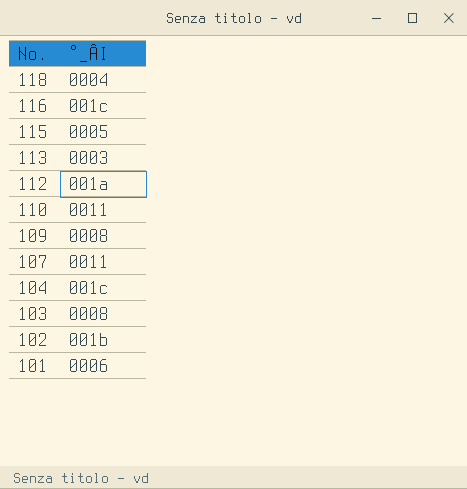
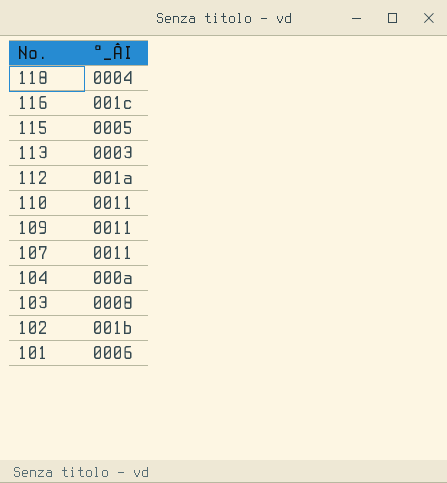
109 | °_ÂI: 0008 -> 0011
104 | °_ÂI: 001c -> 000a

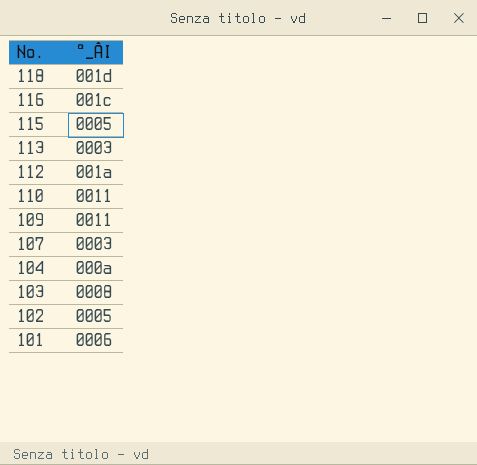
118 | °_ÂI: 0004 -> 001d
107 | °_ÂI: 0011 -> 0003
102 | °_ÂI: 001b -> 0005

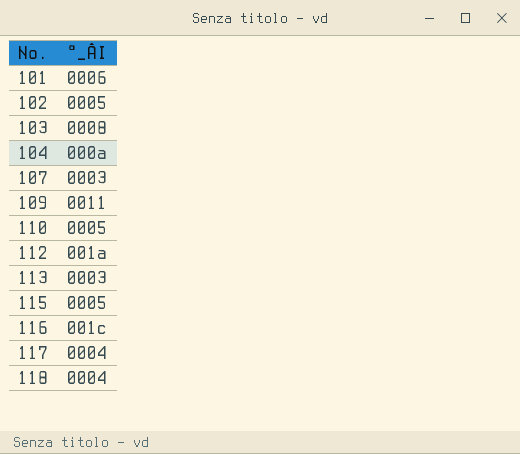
row order: No. descending -> No. ascending
110 | °_ÂI: 0011 -> 0005
row 117: none -> 0004
118 | °_ÂI: 001d -> 0004

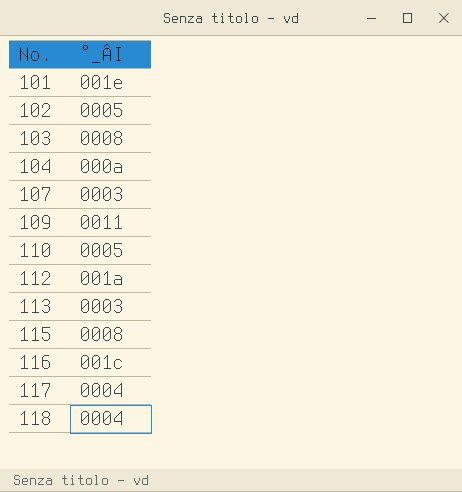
101 | °_ÂI: 0006 -> 001e
115 | °_ÂI: 0005 -> 0008

